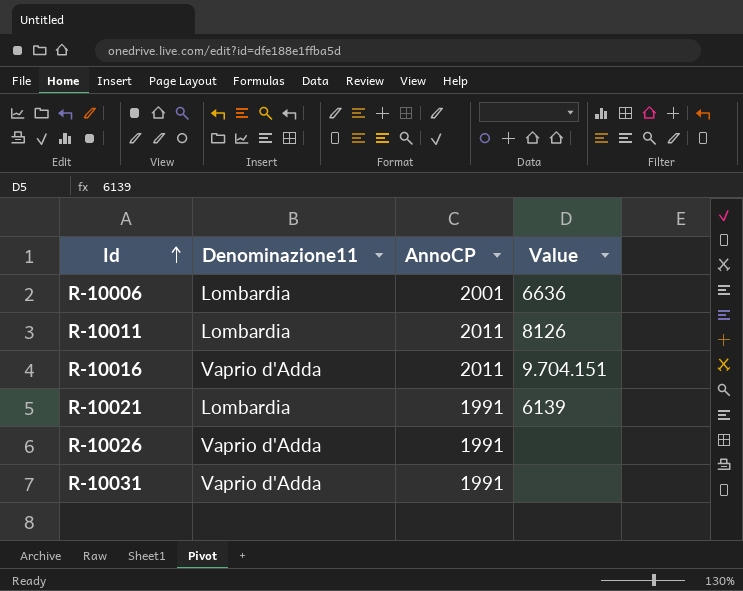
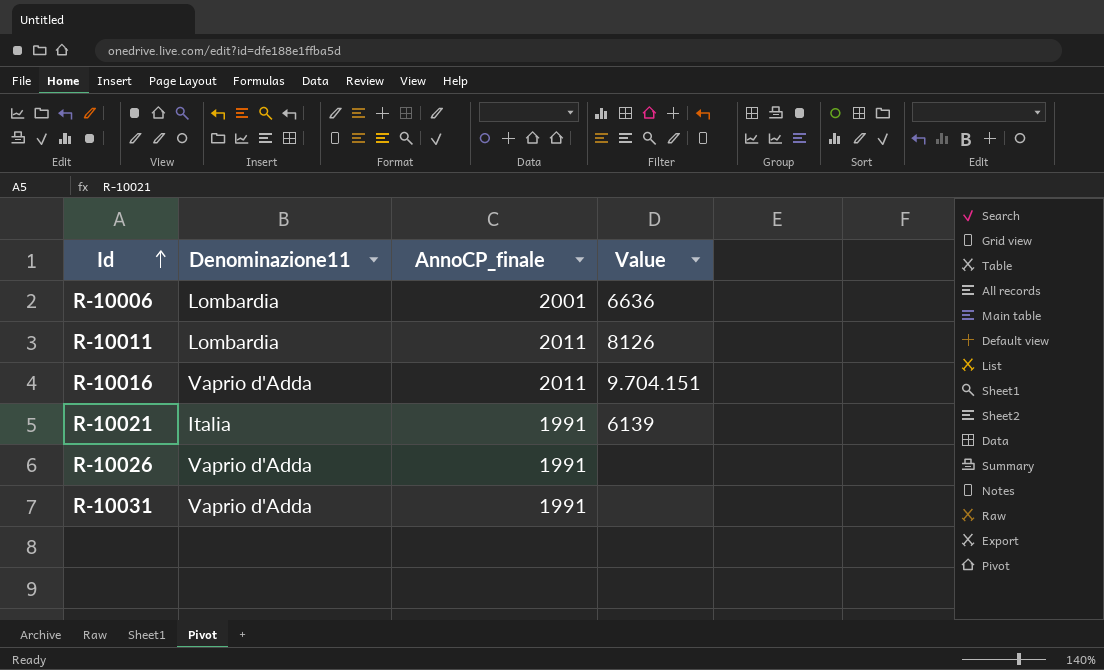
column name: AnnoCP -> AnnoCP_finale
R-10021 | Denominazione11: Lombardia -> Italia

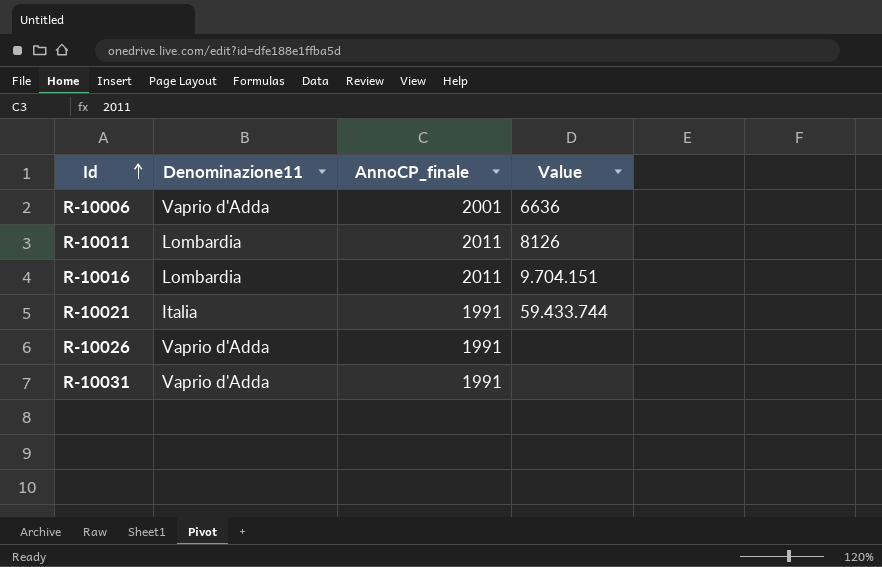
R-10006 | Denominazione11: Lombardia -> Vaprio d'Adda
R-10016 | Denominazione11: Vaprio d'Adda -> Lombardia
R-10021 | Value: 6139 -> 59.433.744

